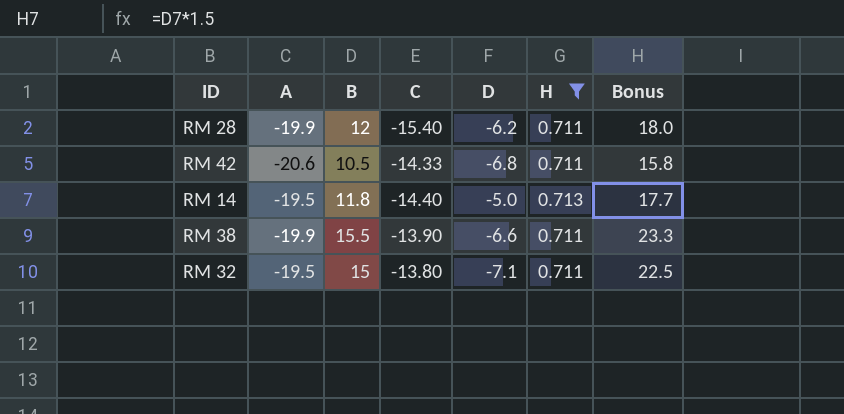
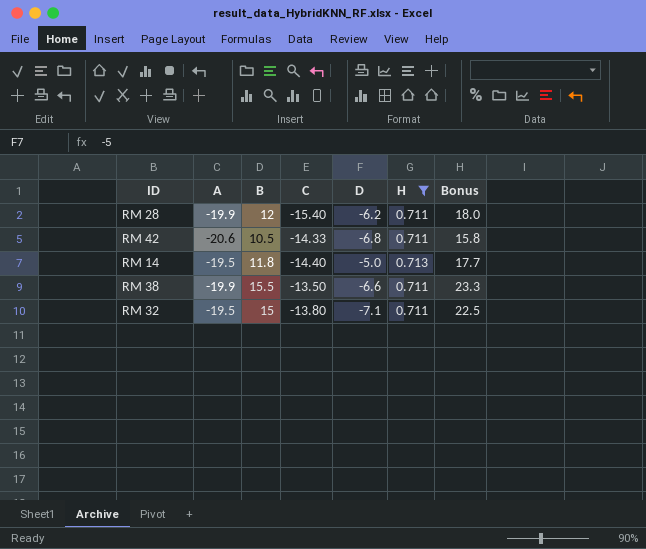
RM 38 | C: -13.90 -> -13.50

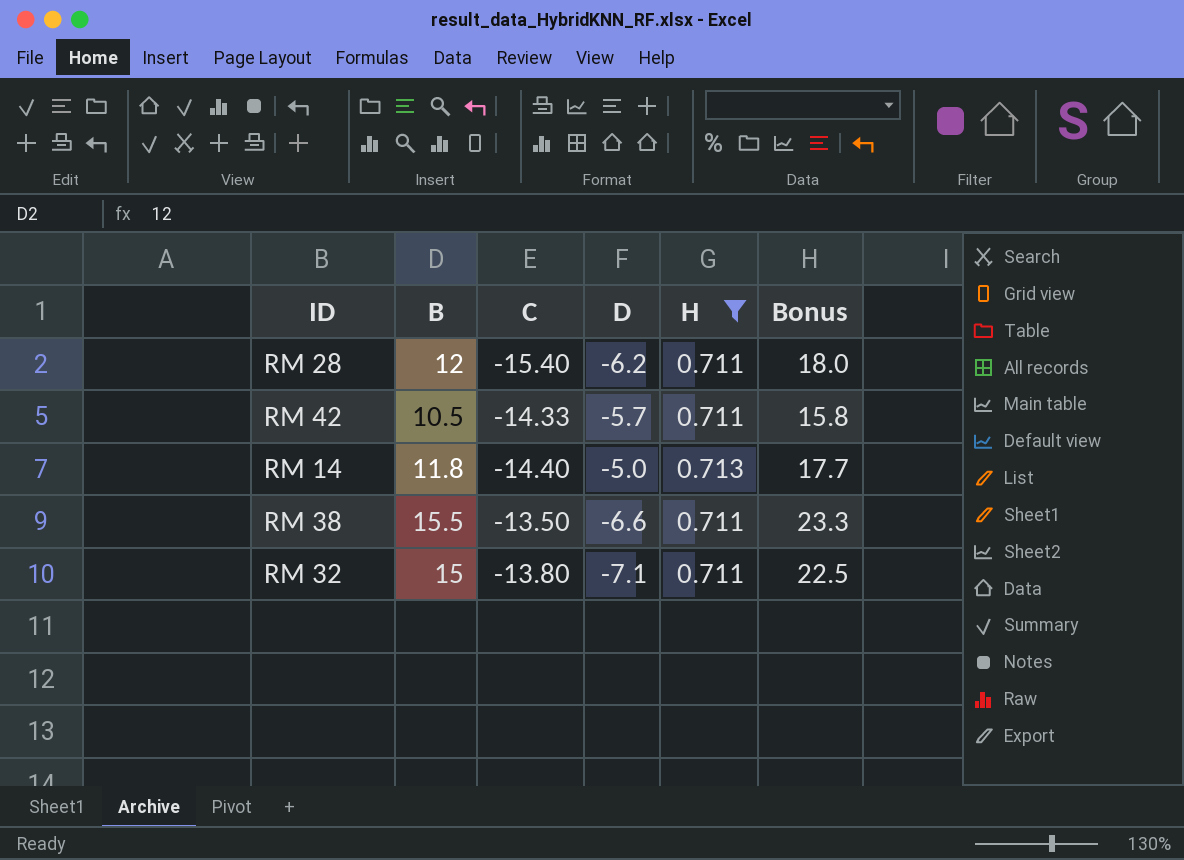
column A | position: 2 -> none
RM 42 | D: -6.8 -> -5.7

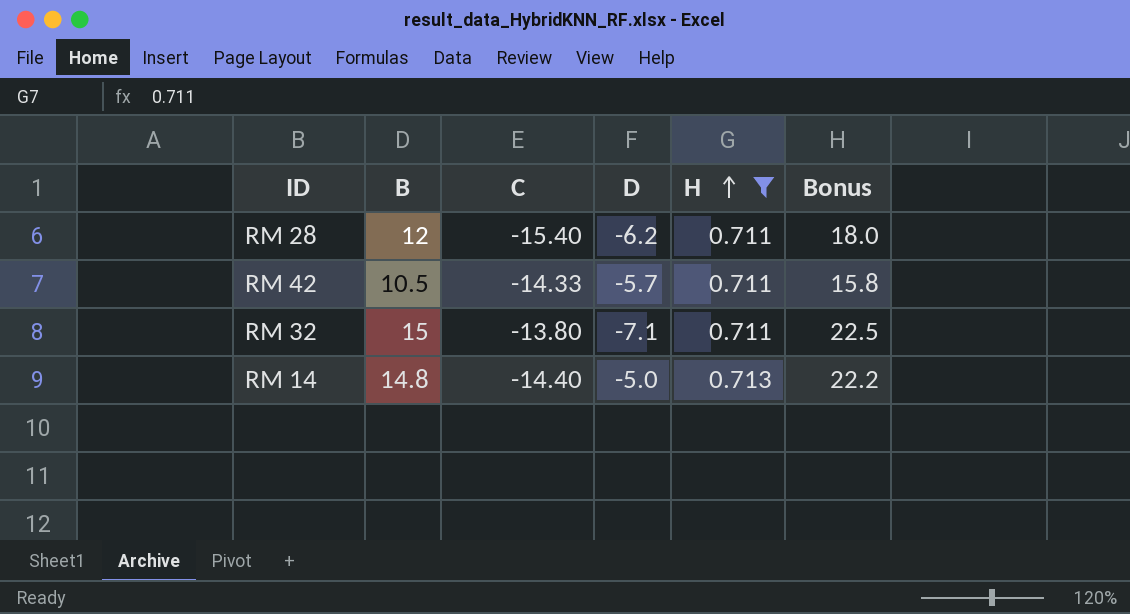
row order: none -> H ascending
row RM 38: 15.5 | -13.50 | -6.6 | 0.711 | 23.3 -> none
RM 14 | B: 11.8 -> 14.8
RM 14 | Bonus: 17.7 -> 22.2

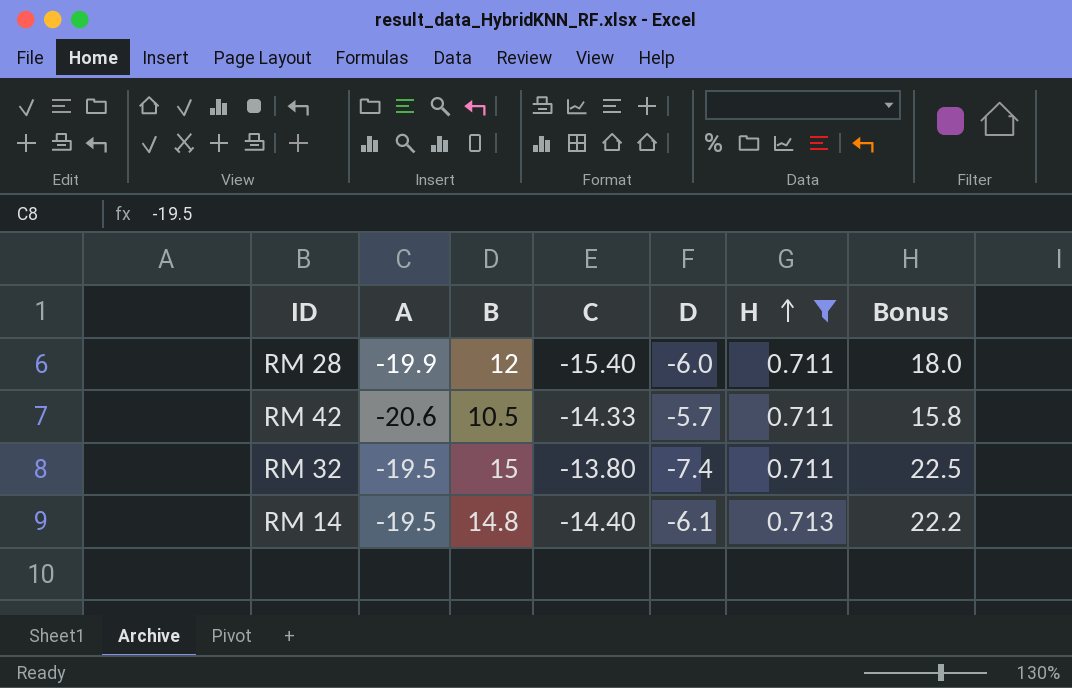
column A | position: none -> 2
RM 28 | D: -6.2 -> -6.0
RM 32 | D: -7.1 -> -7.4
RM 14 | D: -5.0 -> -6.1

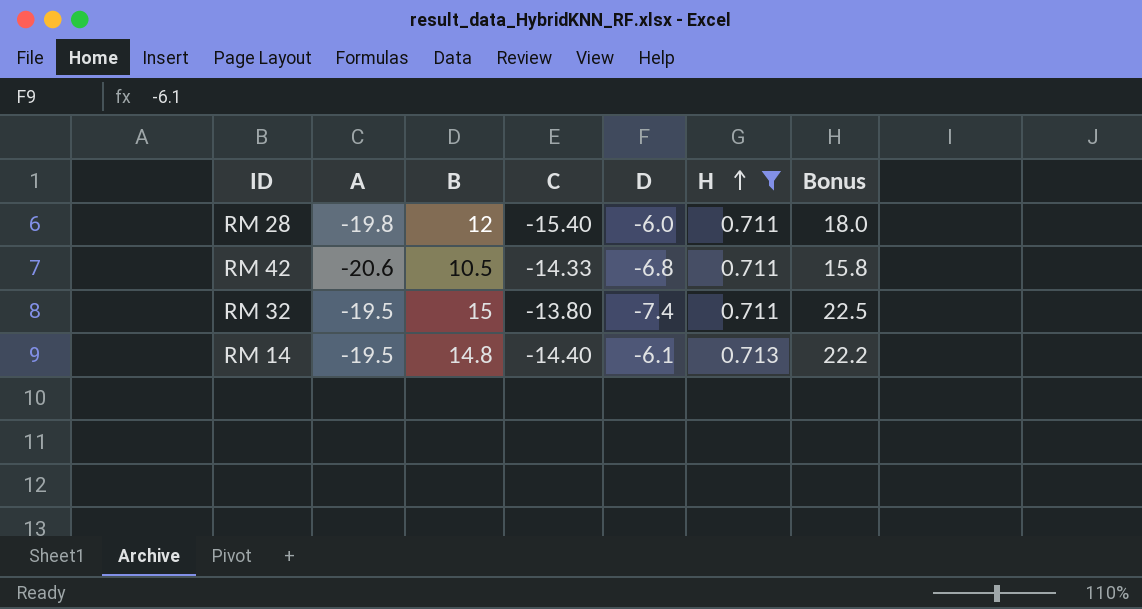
RM 28 | A: -19.9 -> -19.8
RM 42 | D: -5.7 -> -6.8

